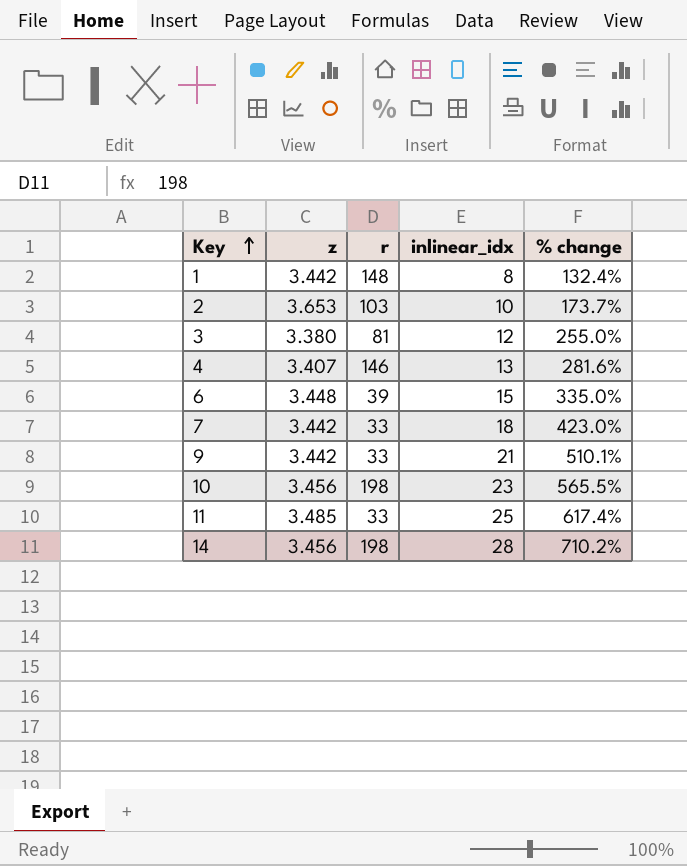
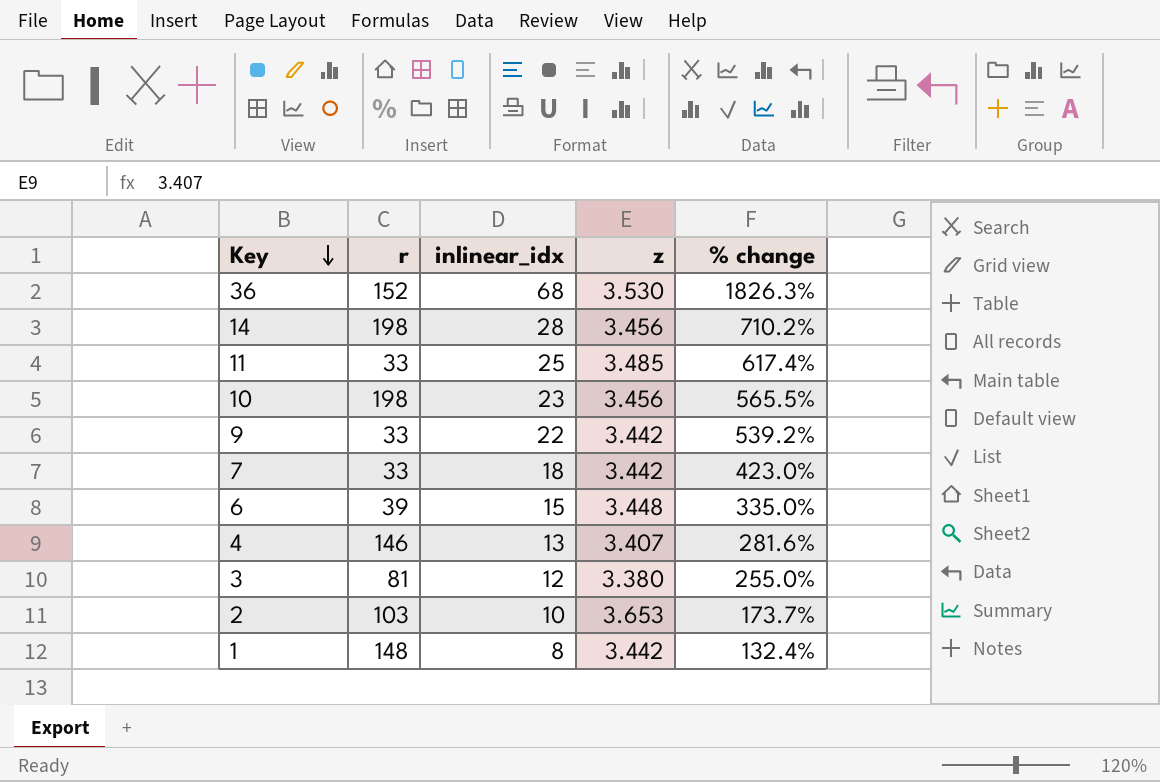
row order: Key ascending -> Key descending
column z | position: 2 -> 4
row 36: none -> 152 | 68 | 3.530 | 1826.3%
9 | inlinear_idx: 21 -> 22
9 | % change: 510.1% -> 539.2%

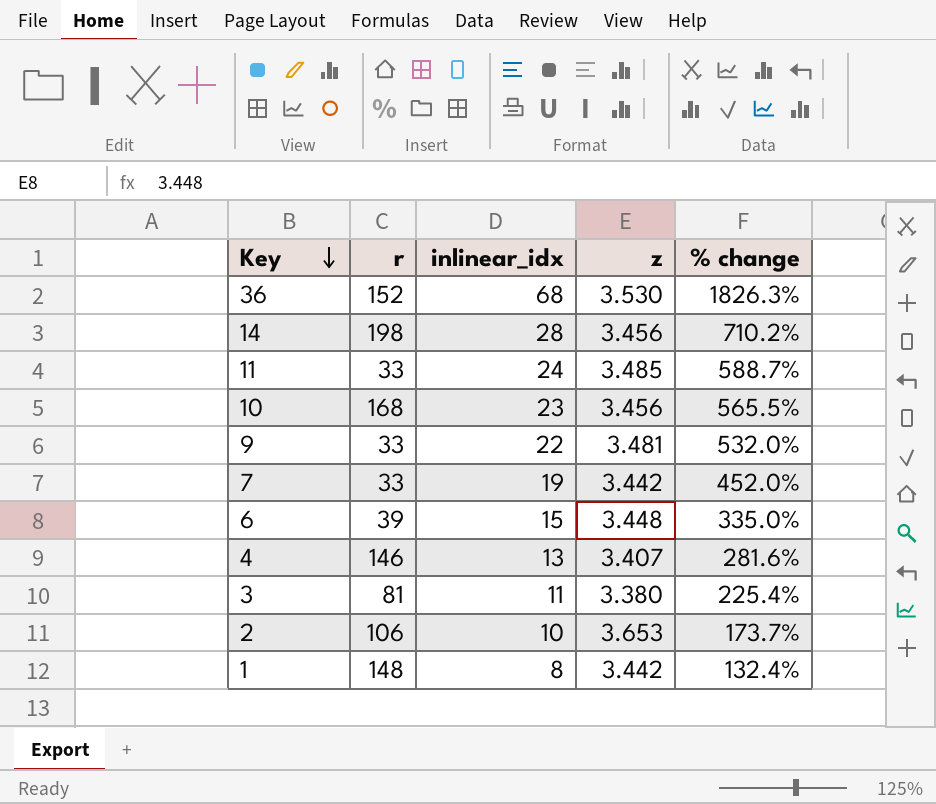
11 | inlinear_idx: 25 -> 24
11 | % change: 617.4% -> 588.7%
10 | r: 198 -> 168
9 | z: 3.442 -> 3.481
9 | % change: 539.2% -> 532.0%
7 | inlinear_idx: 18 -> 19
7 | % change: 423.0% -> 452.0%
3 | inlinear_idx: 12 -> 11
3 | % change: 255.0% -> 225.4%
2 | r: 103 -> 106

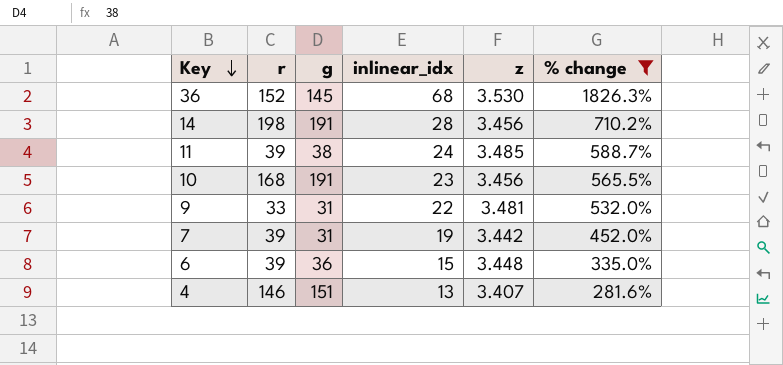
filter: none -> % change >= 281.6%
column g | position: none -> 3
11 | r: 33 -> 39
7 | r: 33 -> 39

